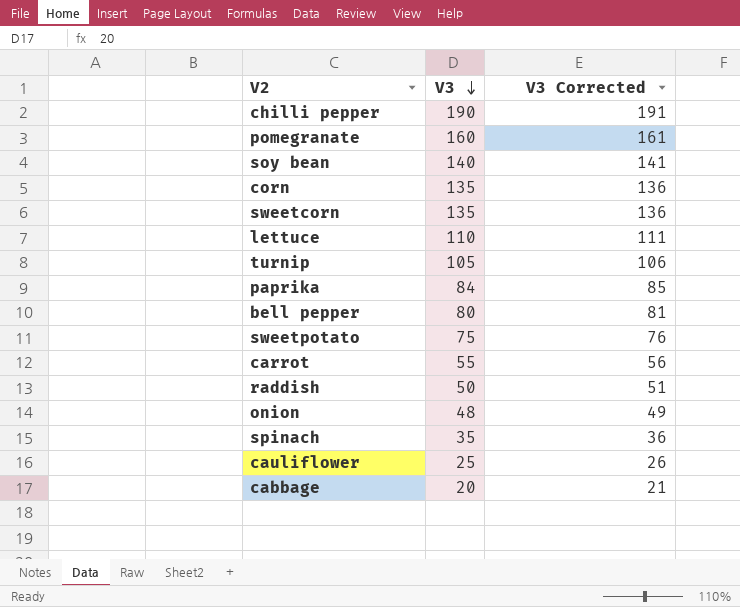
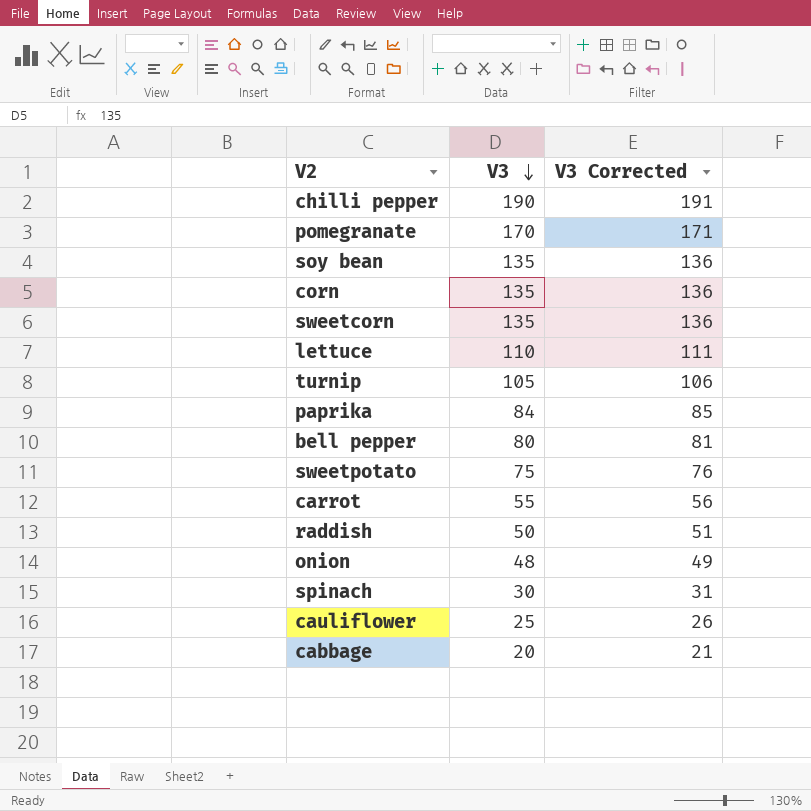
pomegranate | V3: 160 -> 170
pomegranate | V3 Corrected: 161 -> 171
soy bean | V3: 140 -> 135
soy bean | V3 Corrected: 141 -> 136
spinach | V3: 35 -> 30
spinach | V3 Corrected: 36 -> 31

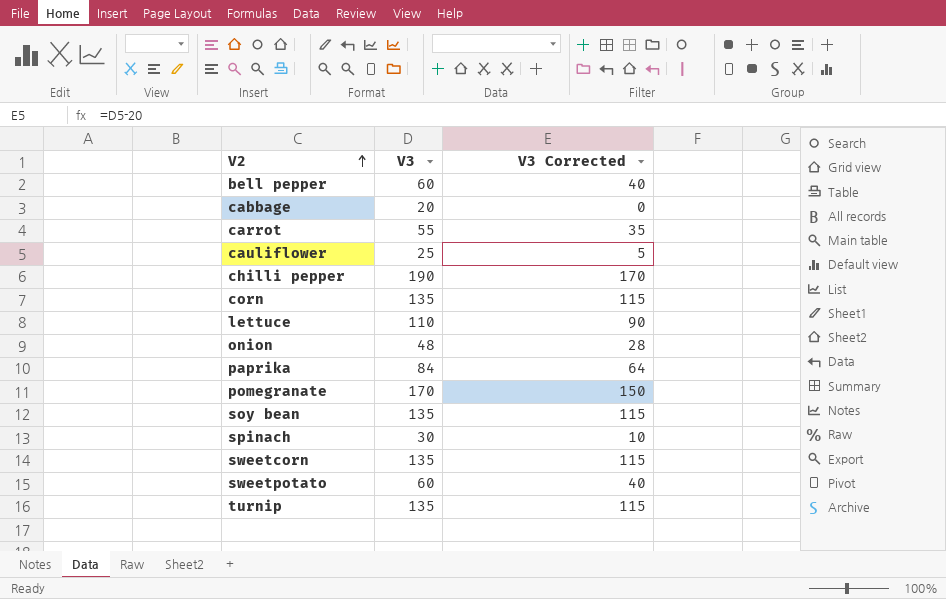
row order: V3 descending -> V2 ascending
column V3 Corrected | formula: [V3] + 1 -> [V3] - 20
row raddish: 50 | 51 -> none
bell pepper | V3: 80 -> 60
sweetpotato | V3: 75 -> 60
turnip | V3: 105 -> 135

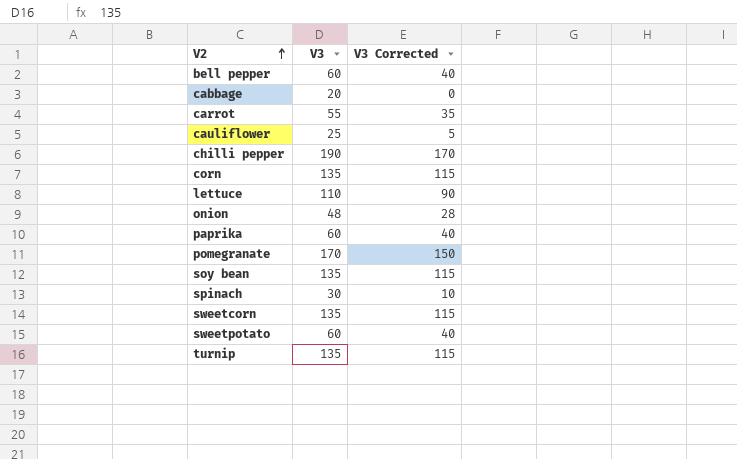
paprika | V3: 84 -> 60
paprika | V3 Corrected: 64 -> 40

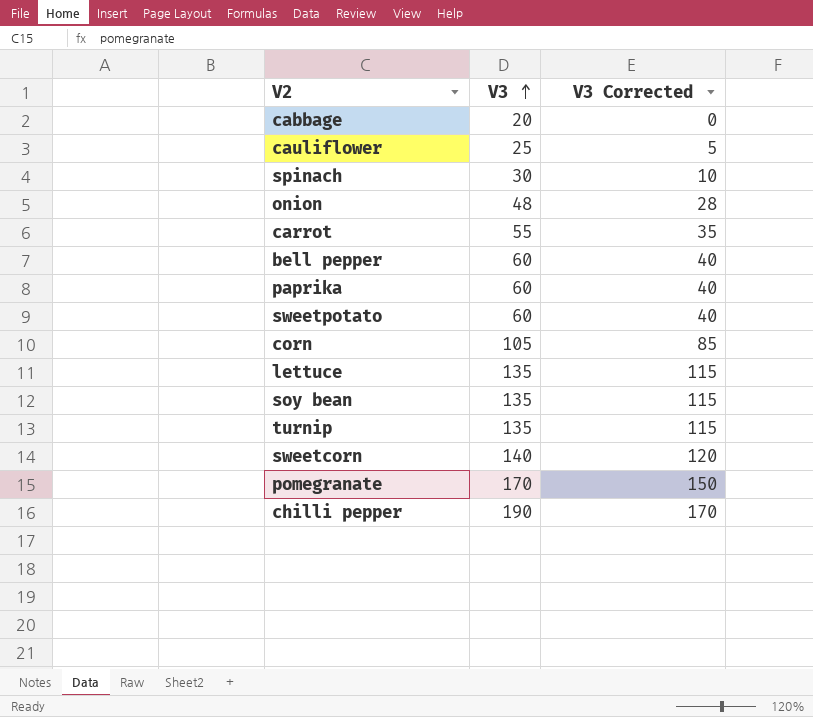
row order: V2 ascending -> V3 ascending
corn | V3: 135 -> 105
corn | V3 Corrected: 115 -> 85
lettuce | V3: 110 -> 135
lettuce | V3 Corrected: 90 -> 115
sweetcorn | V3: 135 -> 140
sweetcorn | V3 Corrected: 115 -> 120

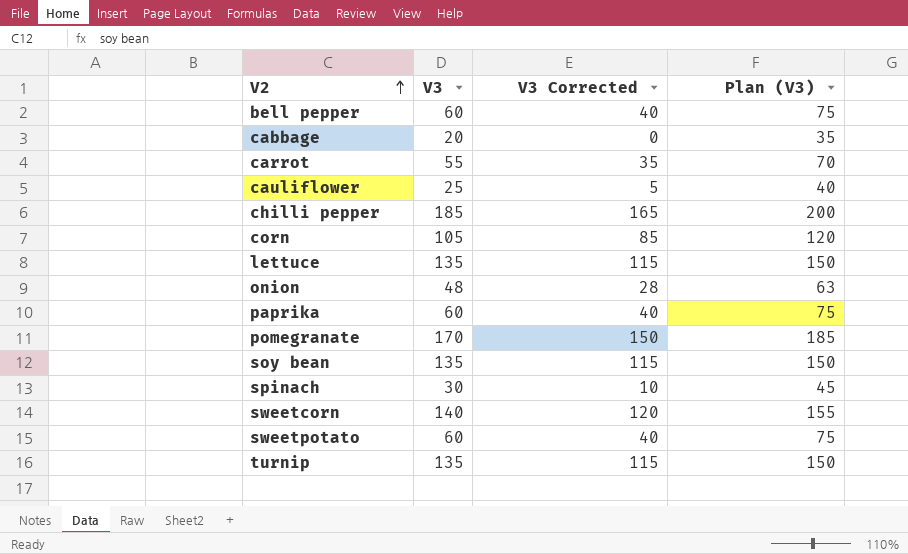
row order: V3 ascending -> V2 ascending
column Plan (V3) | formula: none -> [V3] + 15
chilli pepper | V3: 190 -> 185
chilli pepper | V3 Corrected: 170 -> 165

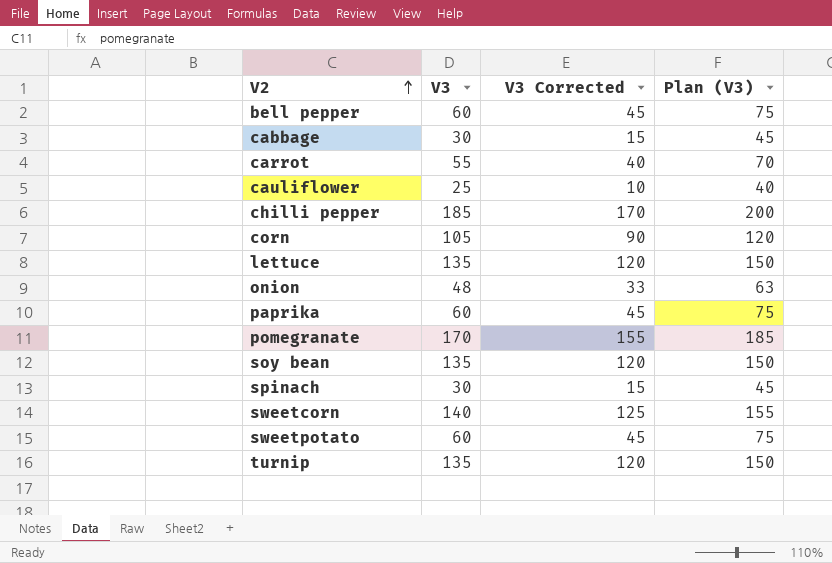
column V3 Corrected | formula: [V3] - 20 -> [V3] - 15
cabbage | V3: 20 -> 30
cabbage | Plan (V3): 35 -> 45

